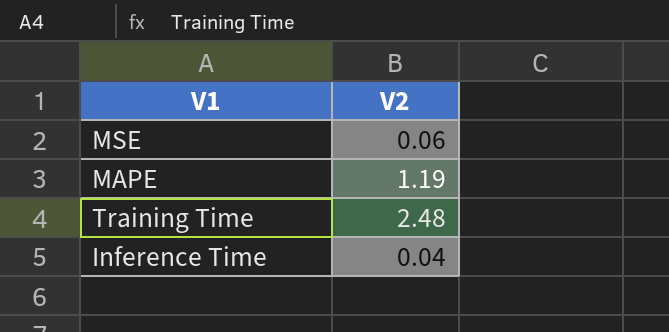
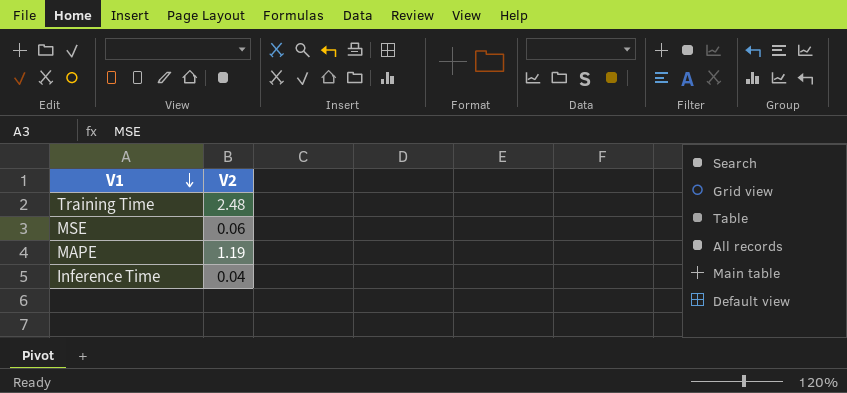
row order: none -> V1 descending

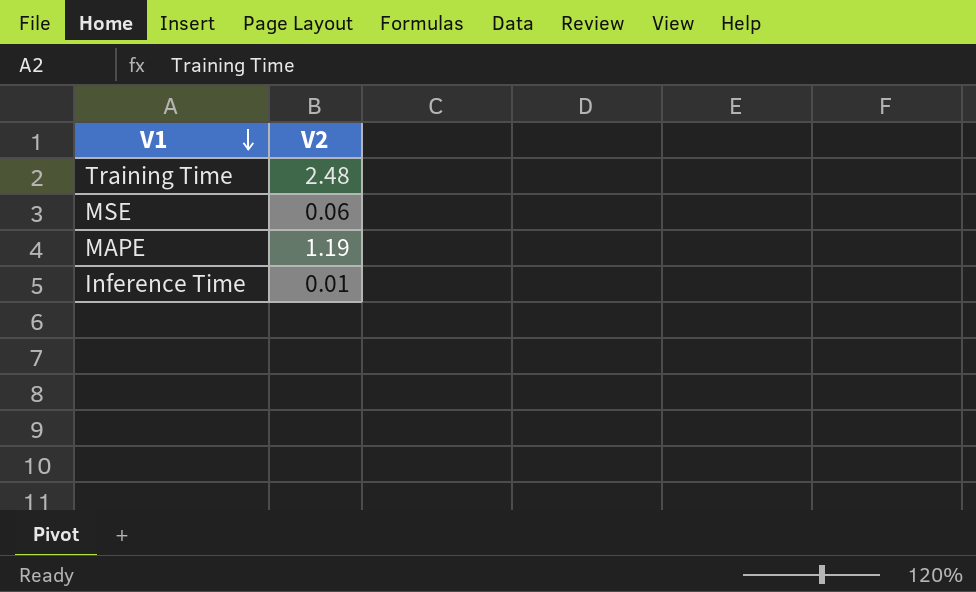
Inference Time | V2: 0.04 -> 0.01

